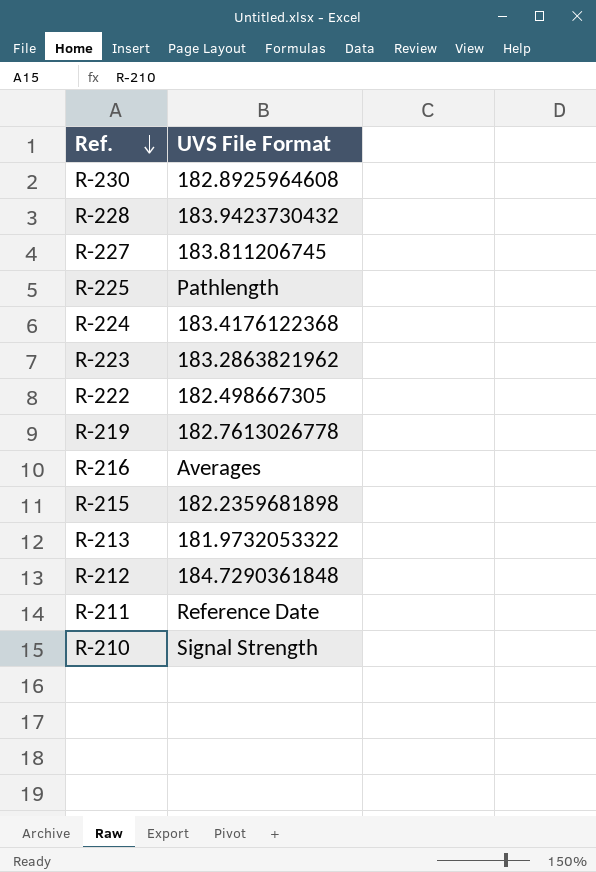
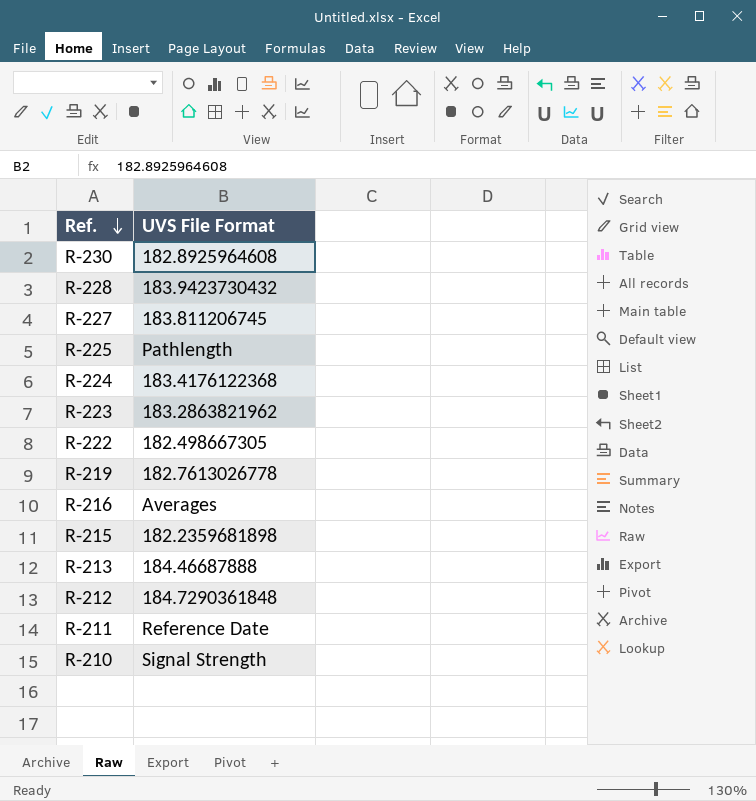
R-213 | UVS File Format: 181.9732053322 -> 184.46687888

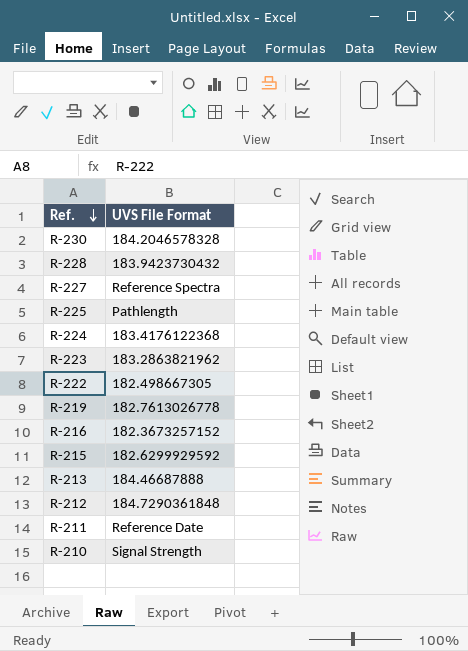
R-230 | UVS File Format: 182.8925964608 -> 184.2046578328
R-227 | UVS File Format: 183.811206745 -> Reference Spectra
R-216 | UVS File Format: Averages -> 182.3673257152
R-215 | UVS File Format: 182.2359681898 -> 182.6299929592

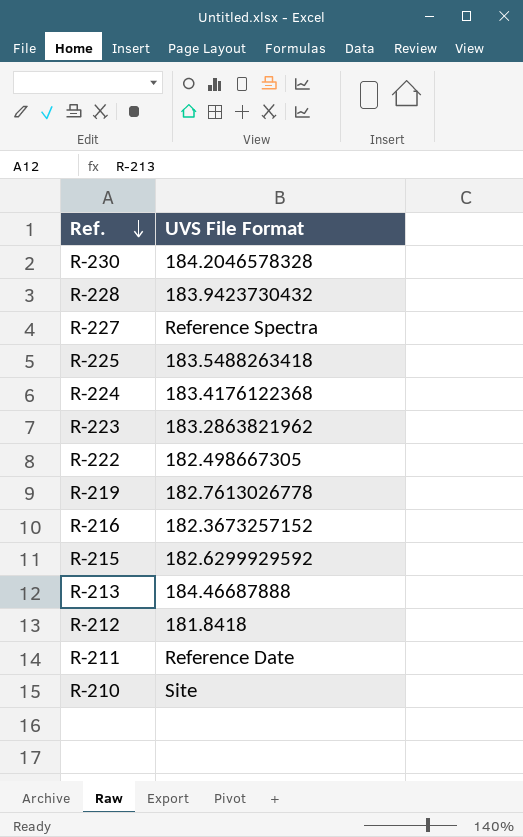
R-225 | UVS File Format: Pathlength -> 183.5488263418
R-212 | UVS File Format: 184.7290361848 -> 181.8418
R-210 | UVS File Format: Signal Strength -> Site

